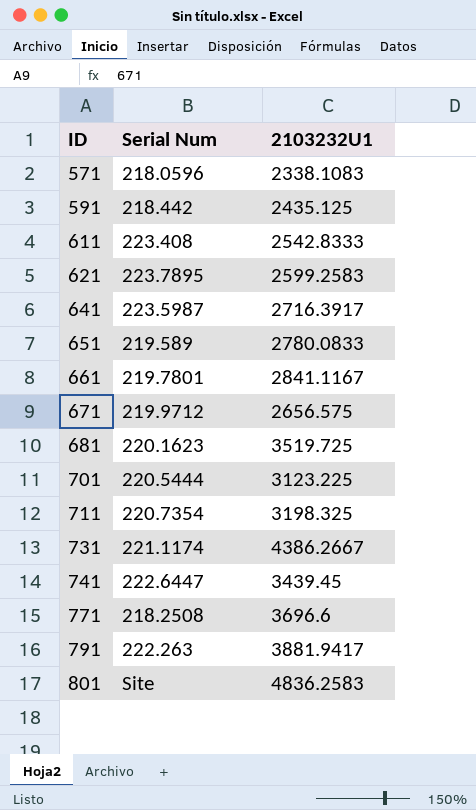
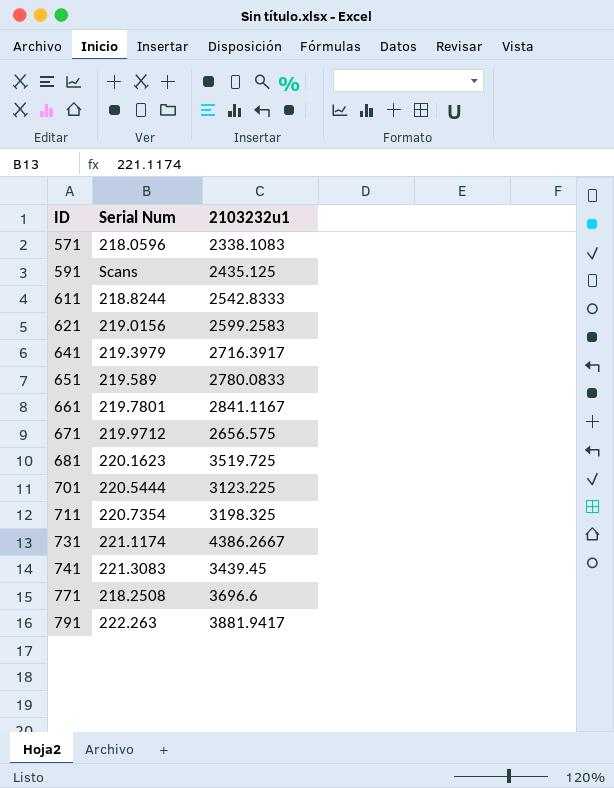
column name: 2103232U1 -> 2103232u1
row 801: Site | 4836.2583 -> none
591 | Serial Num: 218.442 -> Scans
611 | Serial Num: 223.408 -> 218.8244
621 | Serial Num: 223.7895 -> 219.0156
641 | Serial Num: 223.5987 -> 219.3979
741 | Serial Num: 222.6447 -> 221.3083

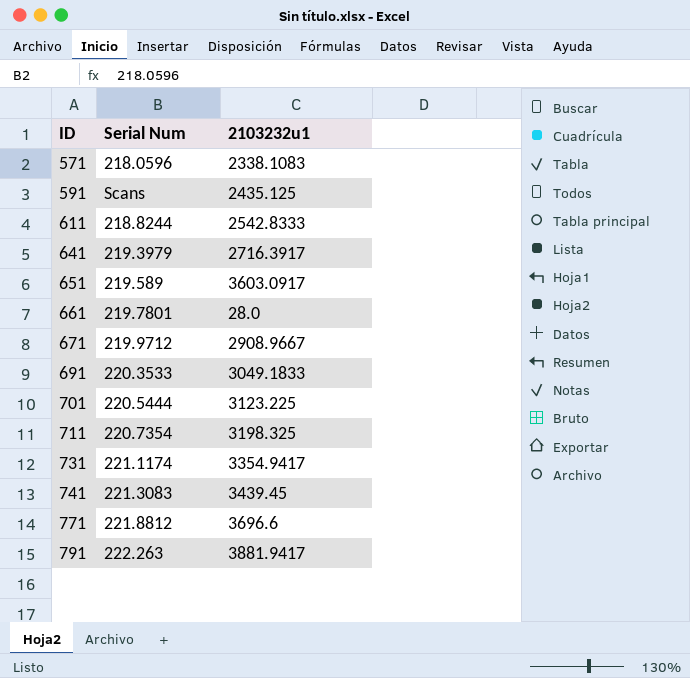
row 621: 219.0156 | 2599.2583 -> none
row 681: 220.1623 | 3519.725 -> none
651 | 2103232u1: 2780.0833 -> 3603.0917
661 | 2103232u1: 2841.1167 -> 28.0
671 | 2103232u1: 2656.575 -> 2908.9667
row 691: none -> 220.3533 | 3049.1833
731 | 2103232u1: 4386.2667 -> 3354.9417
771 | Serial Num: 218.2508 -> 221.8812

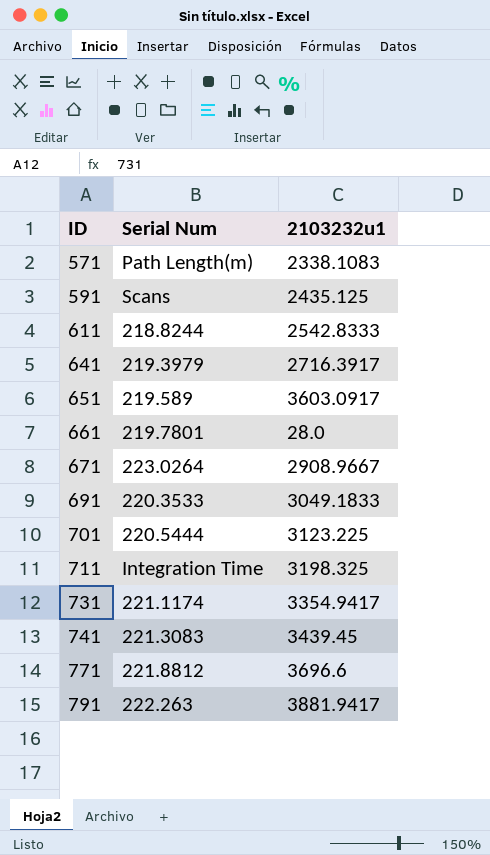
571 | Serial Num: 218.0596 -> Path Length(m)
671 | Serial Num: 219.9712 -> 223.0264
711 | Serial Num: 220.7354 -> Integration Time

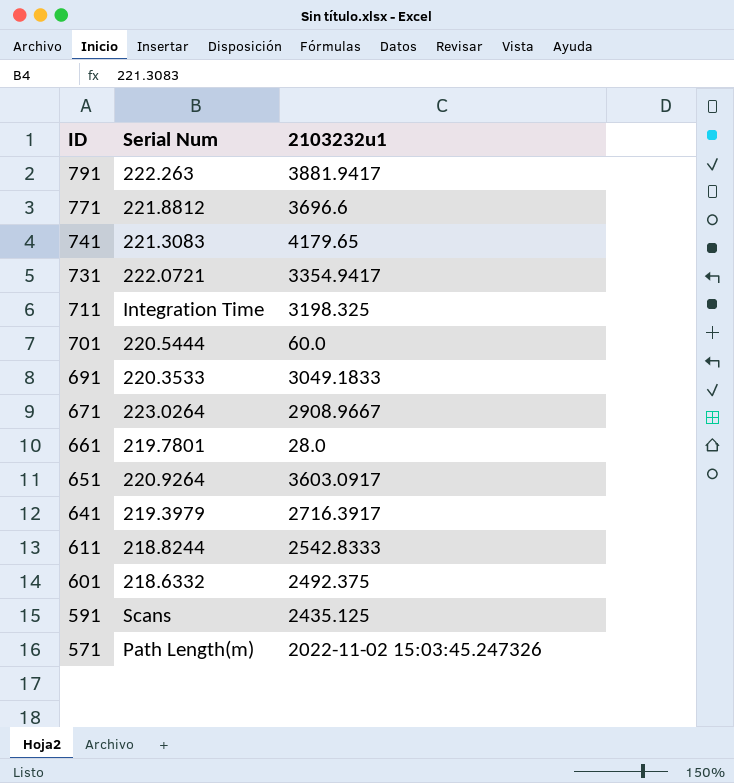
row order: ID ascending -> ID descending
741 | 2103232u1: 3439.45 -> 4179.65
731 | Serial Num: 221.1174 -> 222.0721
701 | 2103232u1: 3123.225 -> 60.0
651 | Serial Num: 219.589 -> 220.9264
row 601: none -> 218.6332 | 2492.375
571 | 2103232u1: 2338.1083 -> 2022-11-02 15:03:45.247326

